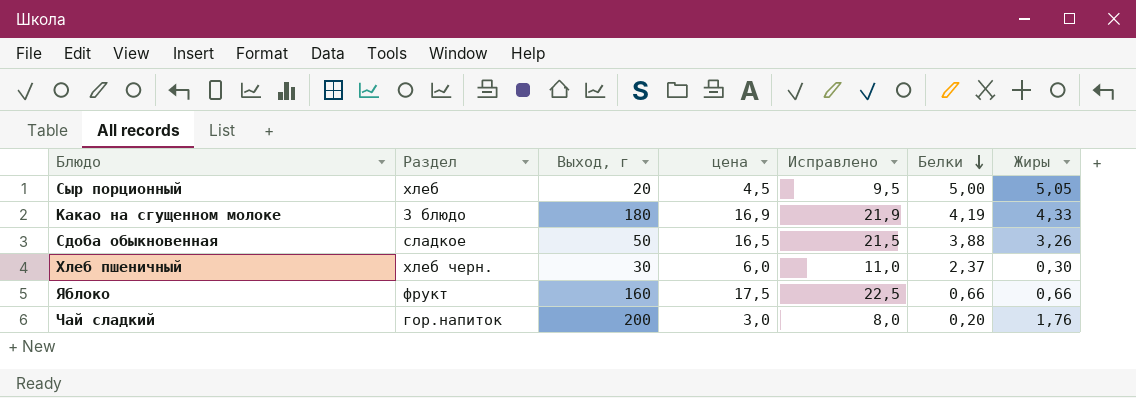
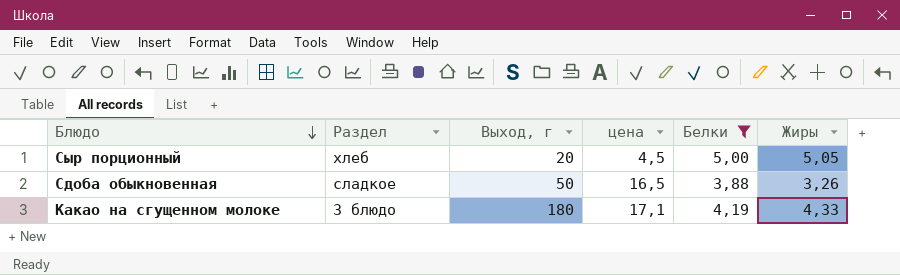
filter: none -> Белки >= 3,88
row order: Белки descending -> Блюдо descending
column Исправлено | formula: [цена] + 5 -> none
Какао на сгущенном молоке | цена: 16,9 -> 17,1

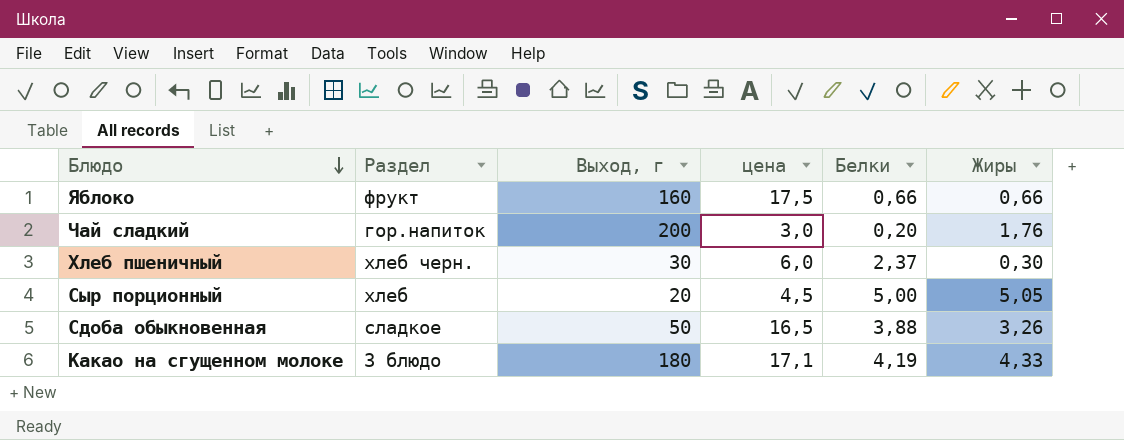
filter: Белки >= 3,88 -> none

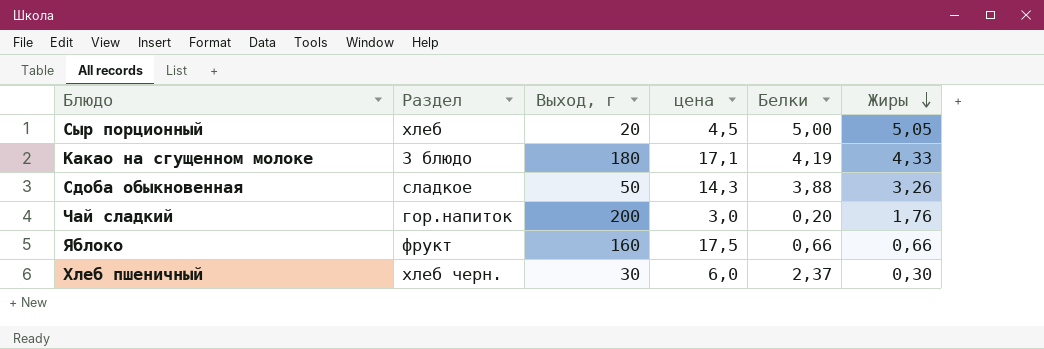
row order: Блюдо descending -> Жиры descending
Сдоба обыкновенная | цена: 16,5 -> 14,3

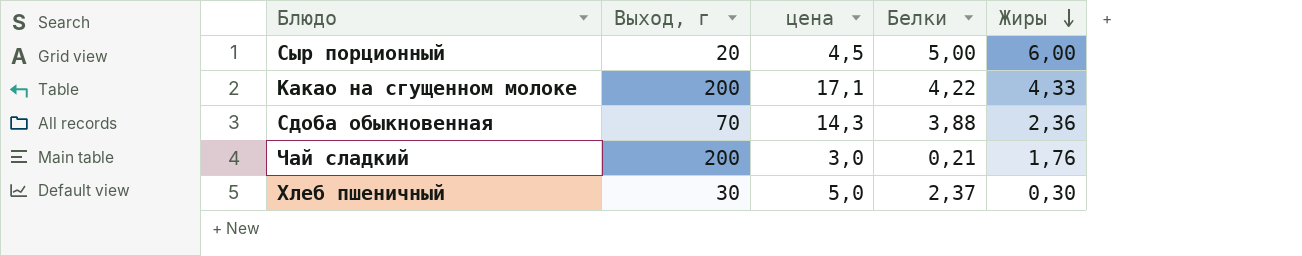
column Раздел | position: 2 -> none
row Яблоко: фрукт | 160 | 17,5 | 0,66 | 0,66 -> none
Сыр порционный | Жиры: 5,05 -> 6,00
Какао на сгущенном молоке | Выход, г: 180 -> 200
Какао на сгущенном молоке | Белки: 4,19 -> 4,22
Сдоба обыкновенная | Выход, г: 50 -> 70
Сдоба обыкновенная | Жиры: 3,26 -> 2,36
Чай сладкий | Белки: 0,20 -> 0,21
Хлеб пшеничный | цена: 6,0 -> 5,0

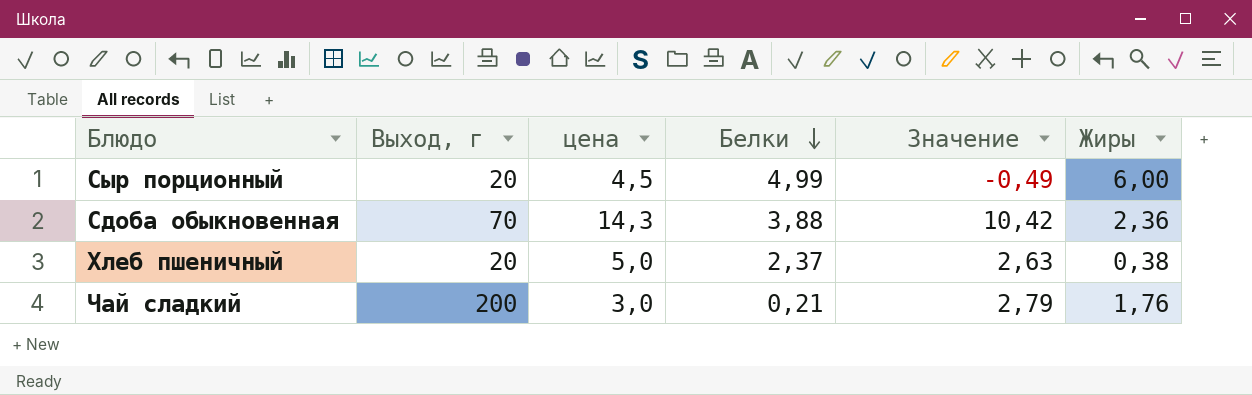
row order: Жиры descending -> Белки descending
column Значение | formula: none -> [цена] - [Белки]
row Какао на сгущенном молоке: 200 | 17,1 | 4,22 | 4,33 -> none
Сыр порционный | Белки: 5,00 -> 4,99
Хлеб пшеничный | Выход, г: 30 -> 20
Хлеб пшеничный | Жиры: 0,30 -> 0,38

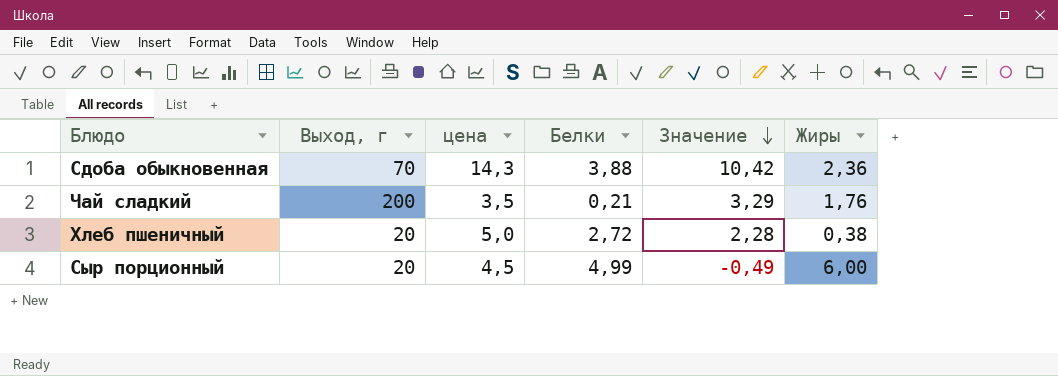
row order: Белки descending -> Значение descending
Чай сладкий | цена: 3,0 -> 3,5
Чай сладкий | Значение: 2,79 -> 3,29
Хлеб пшеничный | Белки: 2,37 -> 2,72
Хлеб пшеничный | Значение: 2,63 -> 2,28

